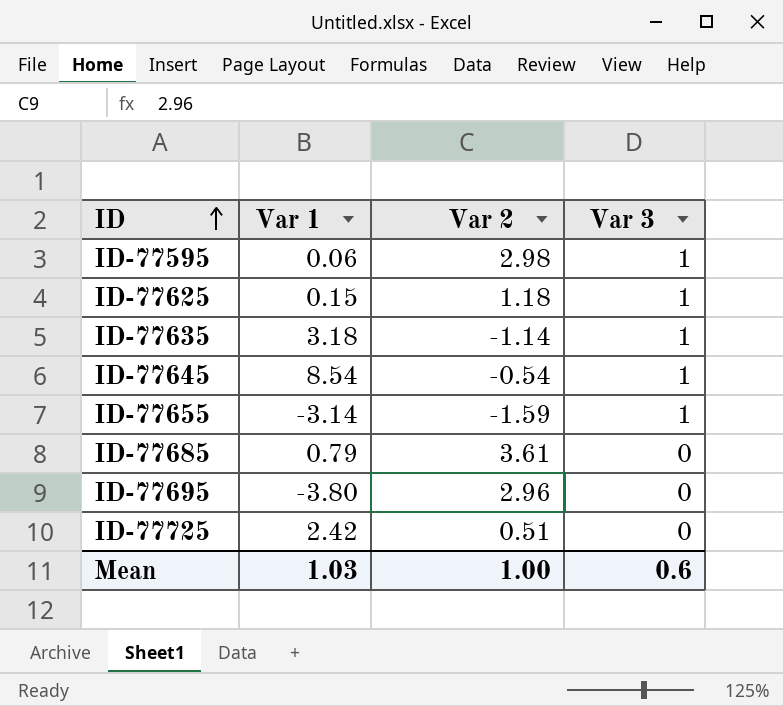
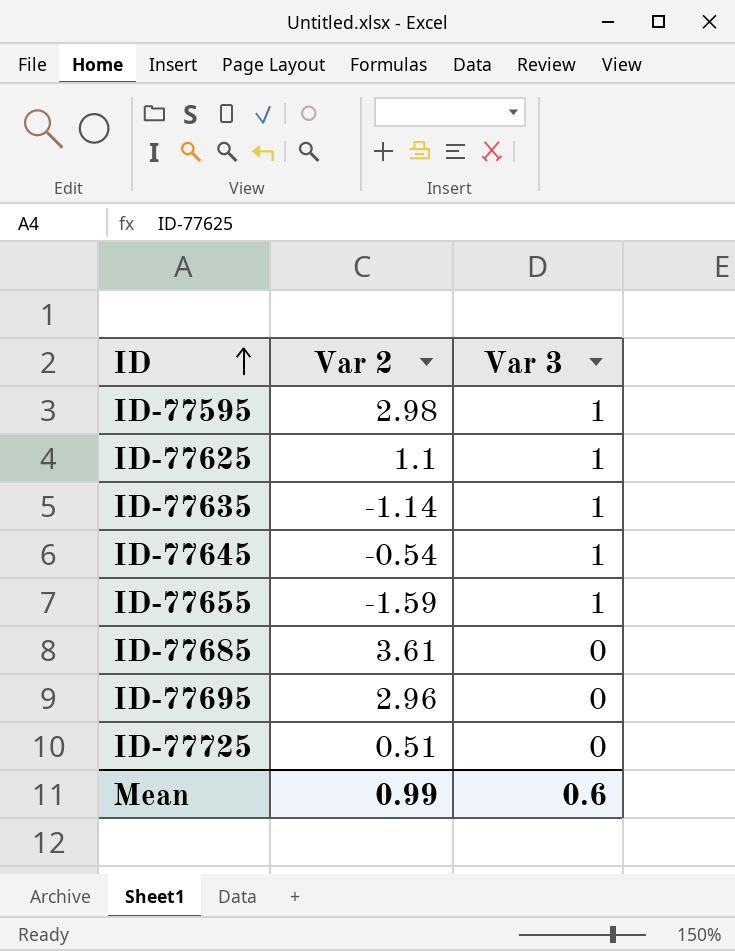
column Var 1 | position: 2 -> none
ID-77625 | Var 2: 1.18 -> 1.1
Mean | Var 2: 1.00 -> 0.99

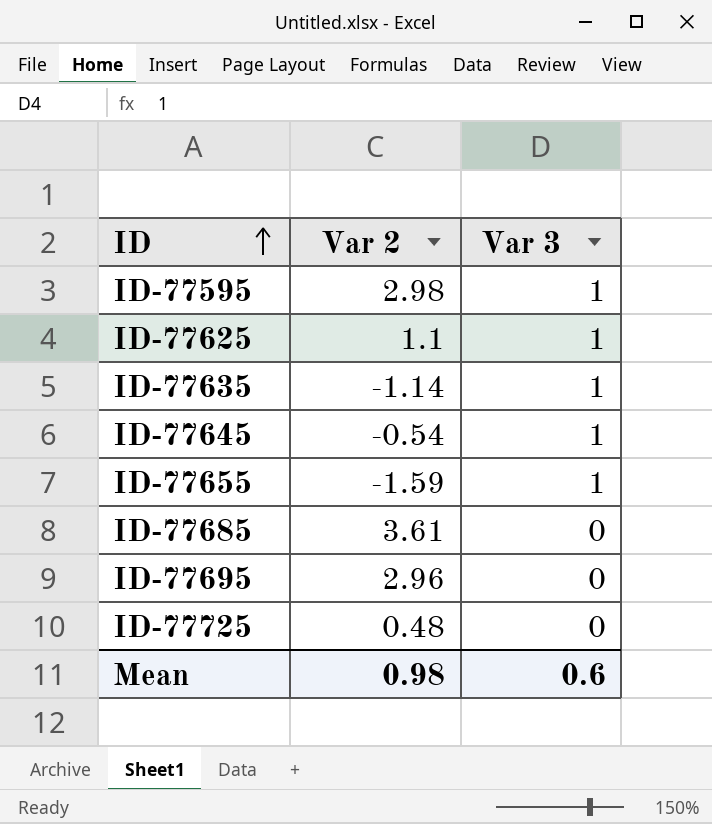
ID-77725 | Var 2: 0.51 -> 0.48
Mean | Var 2: 0.99 -> 0.98

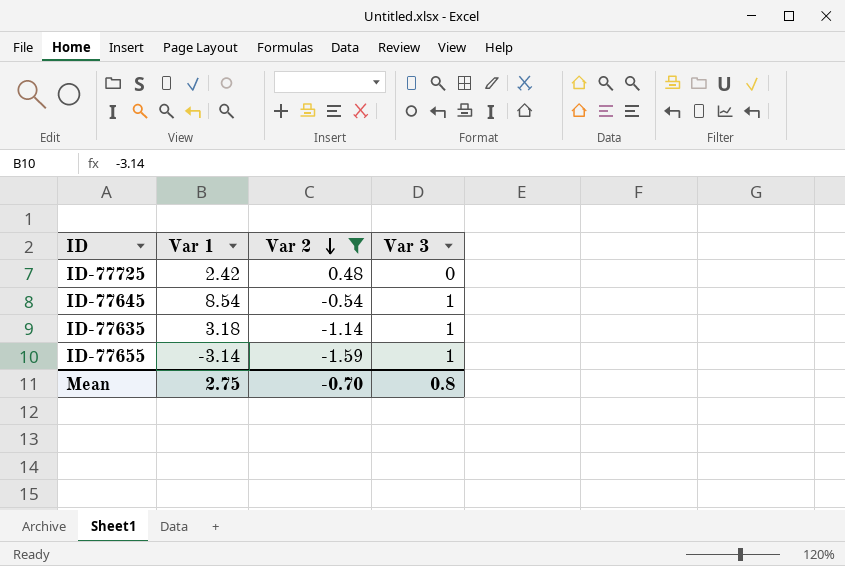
filter: none -> Var 2 <= 0.48
row order: ID ascending -> Var 2 descending
column Var 1 | position: none -> 2
Mean | Var 2: 0.98 -> -0.70
Mean | Var 3: 0.6 -> 0.8

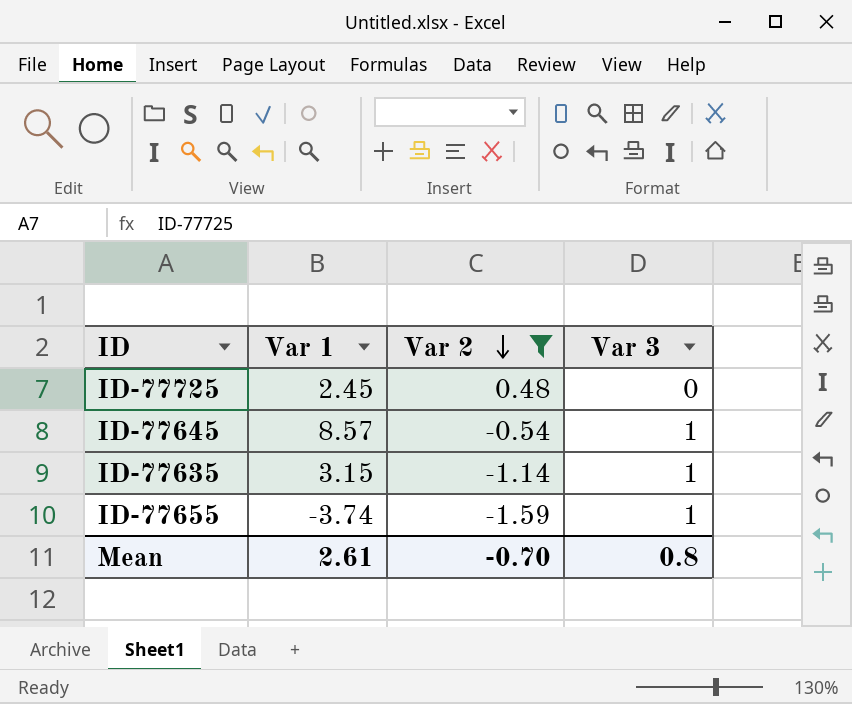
ID-77725 | Var 1: 2.42 -> 2.45
ID-77645 | Var 1: 8.54 -> 8.57
ID-77635 | Var 1: 3.18 -> 3.15
ID-77655 | Var 1: -3.14 -> -3.74
Mean | Var 1: 2.75 -> 2.61

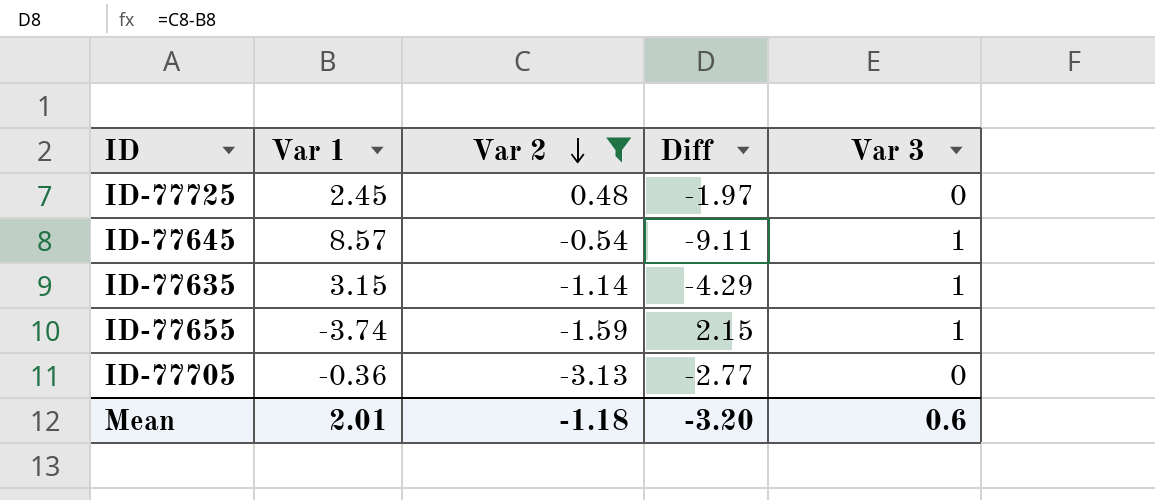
column Diff | formula: none -> [Var 2] - [Var 1]
row ID-77705: none -> -0.36 | -3.13 | -2.77 | 0
Mean | Var 1: 2.61 -> 2.01
Mean | Var 2: -0.70 -> -1.18
Mean | Var 3: 0.8 -> 0.6

